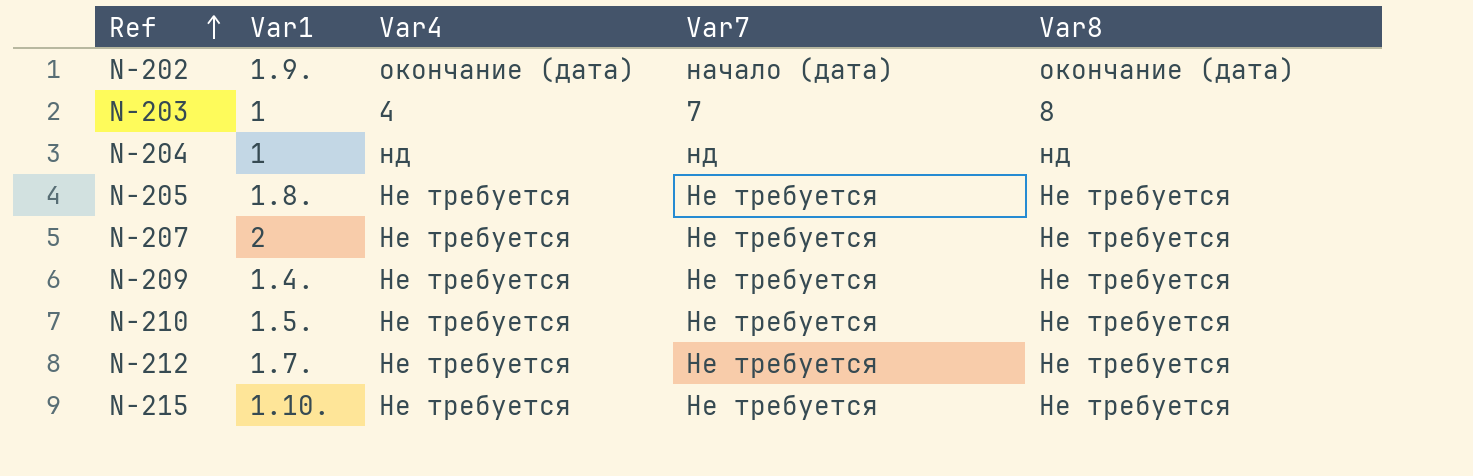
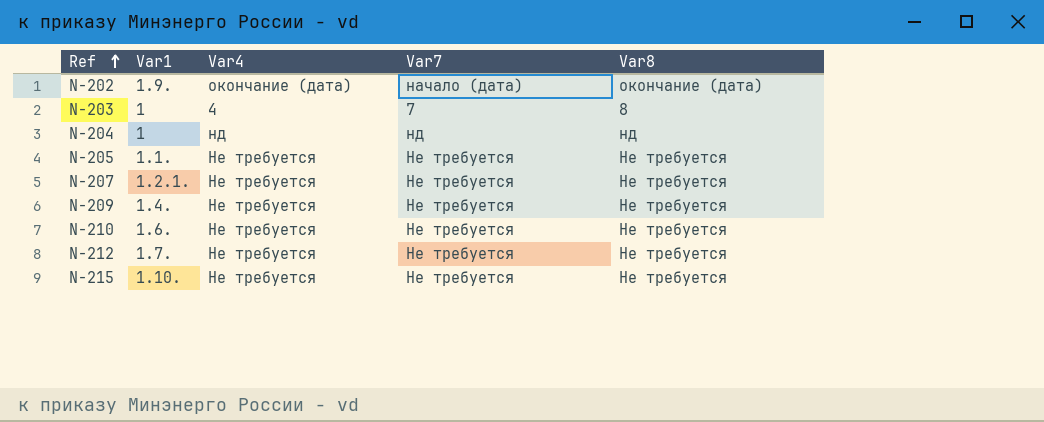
N-205 | Var1: 1.8. -> 1.1.
N-207 | Var1: 2 -> 1.2.1.
N-210 | Var1: 1.5. -> 1.6.

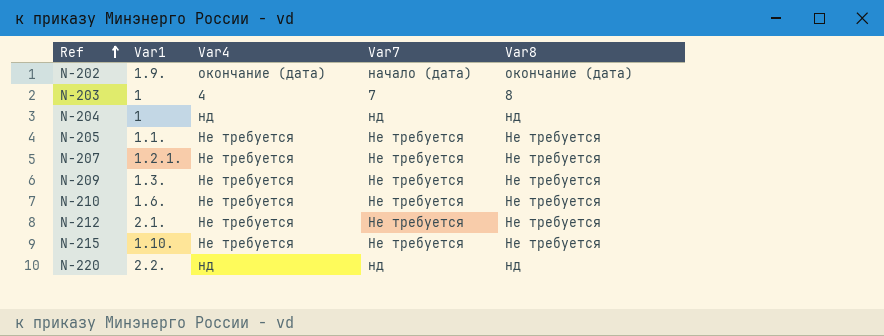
N-209 | Var1: 1.4. -> 1.3.
N-212 | Var1: 1.7. -> 2.1.
row N-220: none -> 2.2. | нд | нд | нд

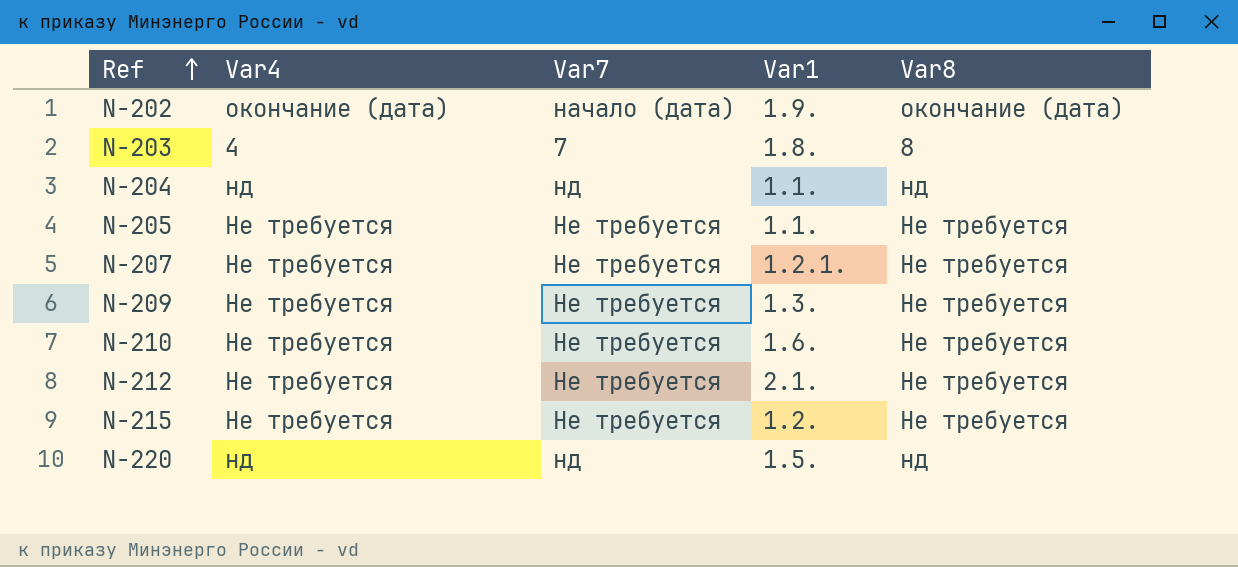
column Var1 | position: 2 -> 4
N-203 | Var1: 1 -> 1.8.
N-204 | Var1: 1 -> 1.1.
N-215 | Var1: 1.10. -> 1.2.
N-220 | Var1: 2.2. -> 1.5.

